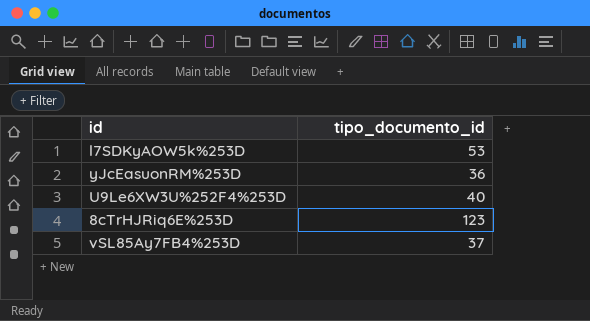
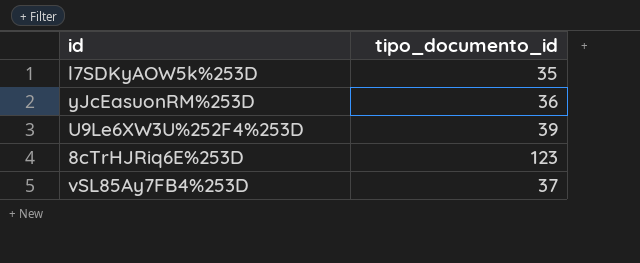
l7SDKyAOW5k%253D | tipo_documento_id: 53 -> 35
U9Le6XW3U%252F4%253D | tipo_documento_id: 40 -> 39

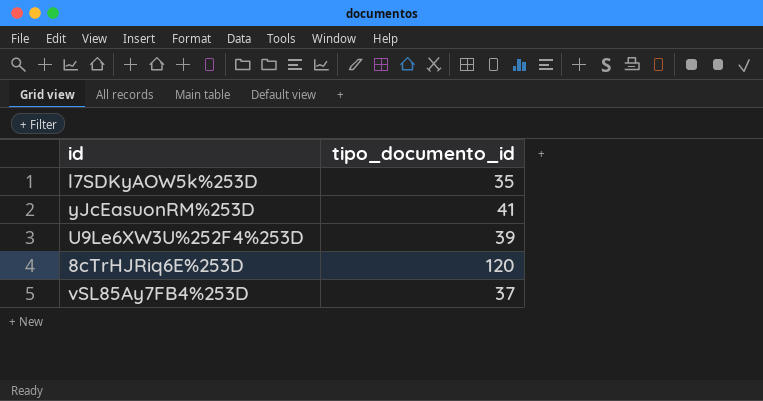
yJcEasuonRM%253D | tipo_documento_id: 36 -> 41
8cTrHJRiq6E%253D | tipo_documento_id: 123 -> 120

